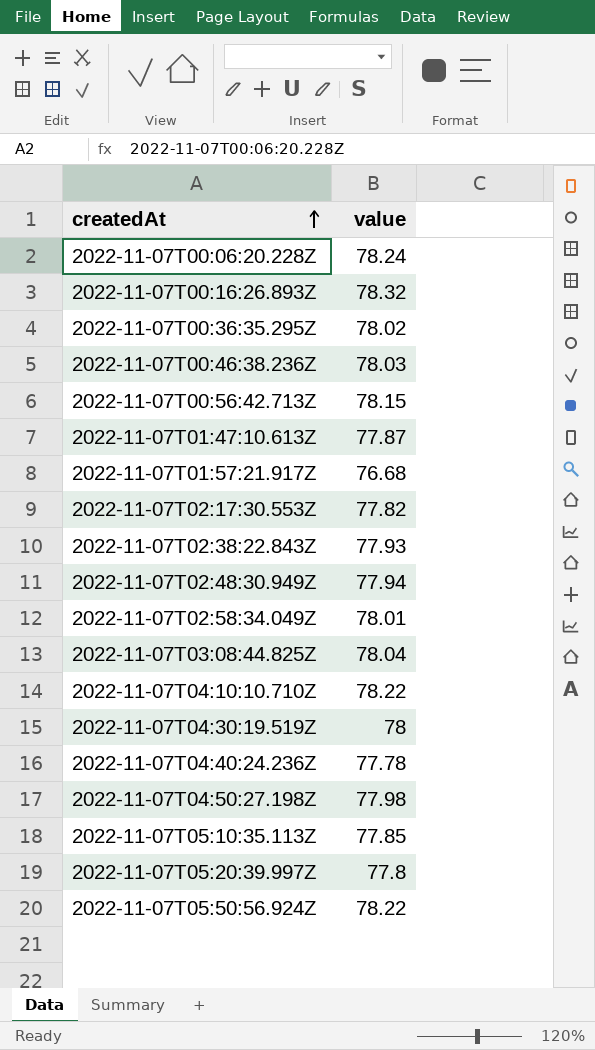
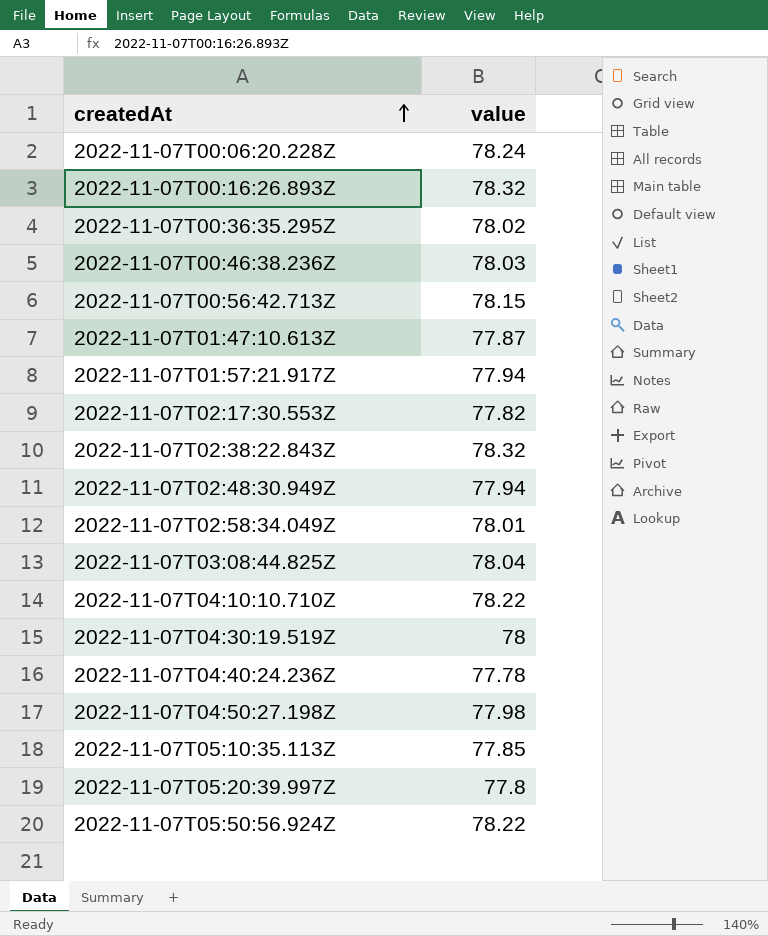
2022-11-07T01:57:21.917Z | value: 76.68 -> 77.94
2022-11-07T02:38:22.843Z | value: 77.93 -> 78.32

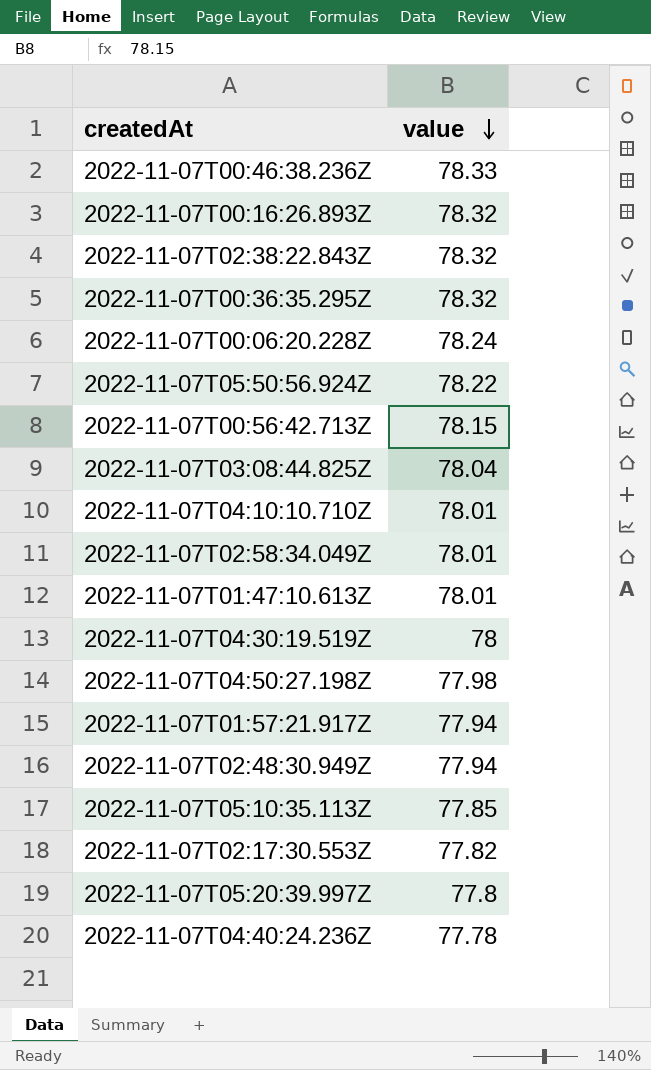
row order: createdAt ascending -> value descending
2022-11-07T00:46:38.236Z | value: 78.03 -> 78.33
2022-11-07T00:36:35.295Z | value: 78.02 -> 78.32
2022-11-07T04:10:10.710Z | value: 78.22 -> 78.01
2022-11-07T01:47:10.613Z | value: 77.87 -> 78.01

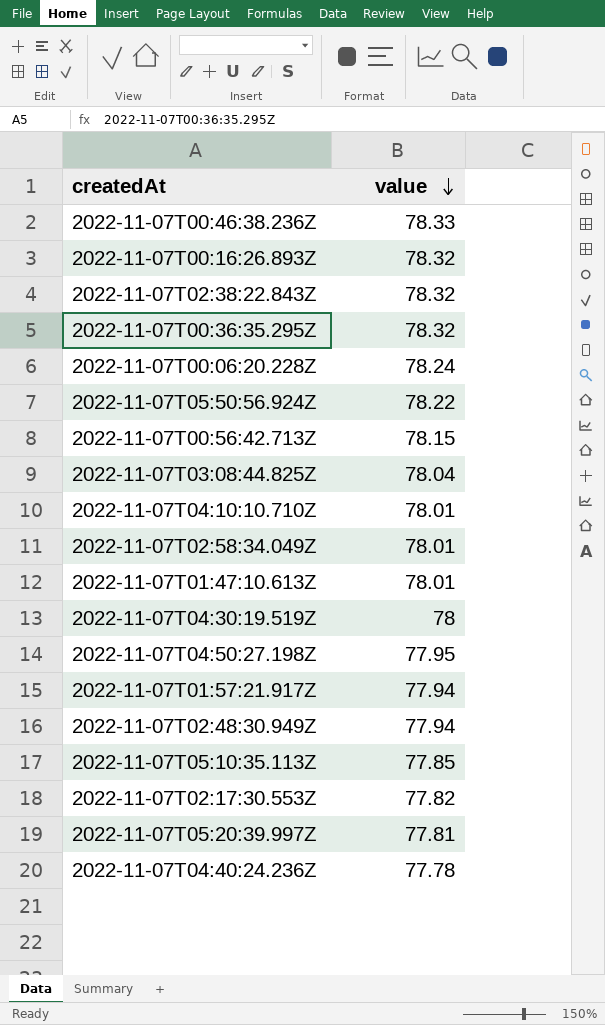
2022-11-07T04:50:27.198Z | value: 77.98 -> 77.95
2022-11-07T05:20:39.997Z | value: 77.8 -> 77.81

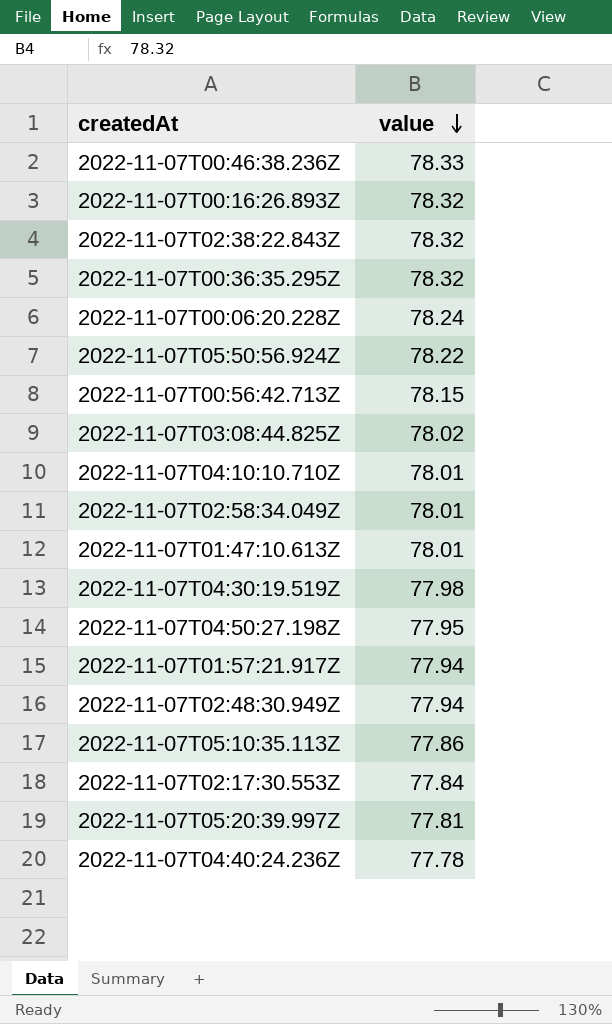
2022-11-07T03:08:44.825Z | value: 78.04 -> 78.02
2022-11-07T04:30:19.519Z | value: 78 -> 77.98
2022-11-07T05:10:35.113Z | value: 77.85 -> 77.86
2022-11-07T02:17:30.553Z | value: 77.82 -> 77.84

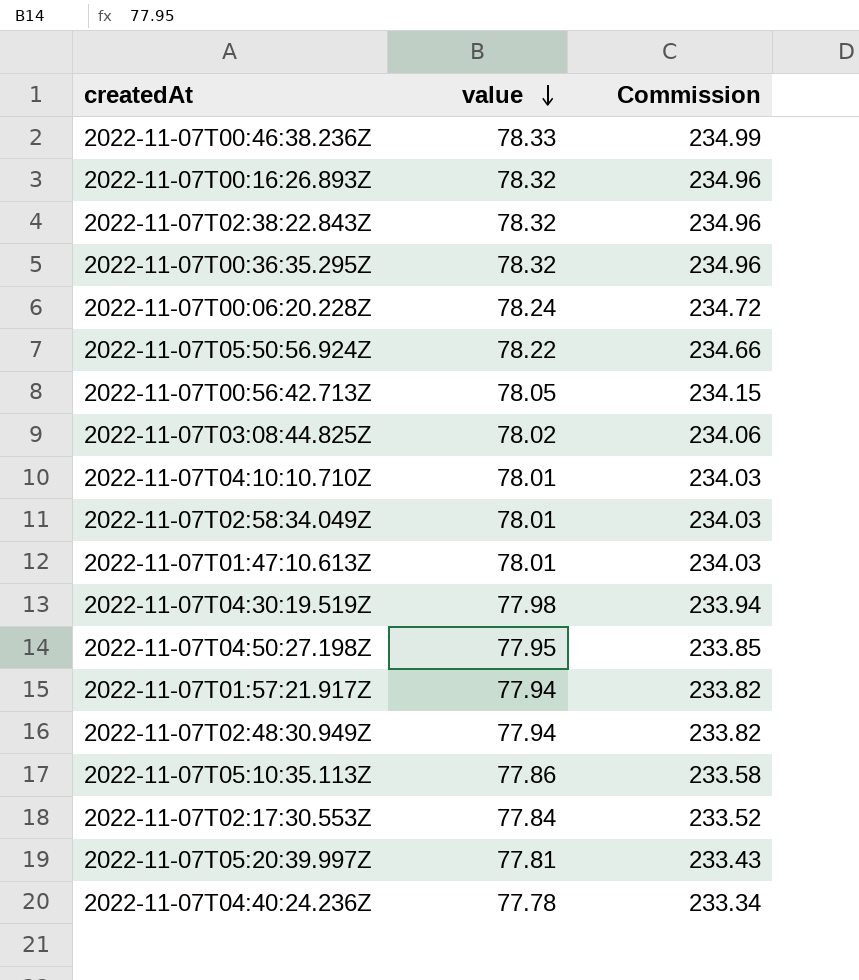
column Commission | formula: none -> [value] * 3
2022-11-07T00:56:42.713Z | value: 78.15 -> 78.05

